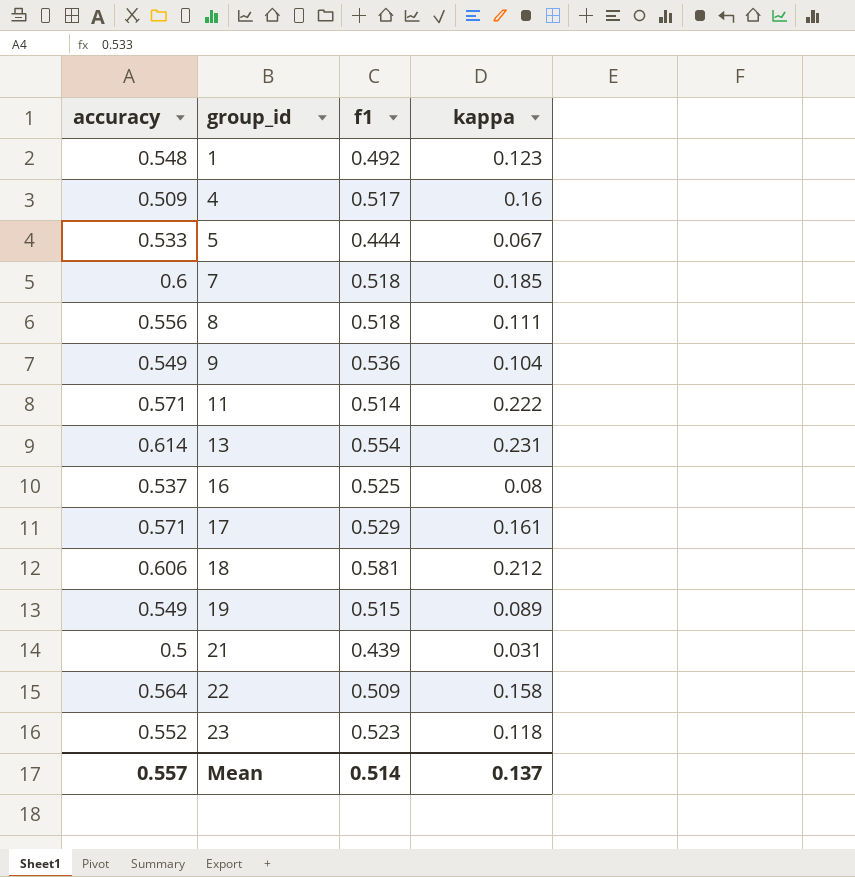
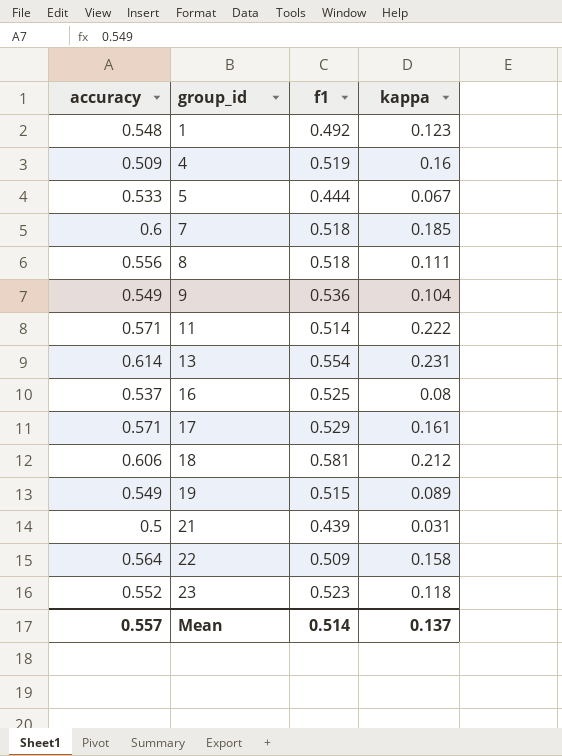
4 | f1: 0.517 -> 0.519

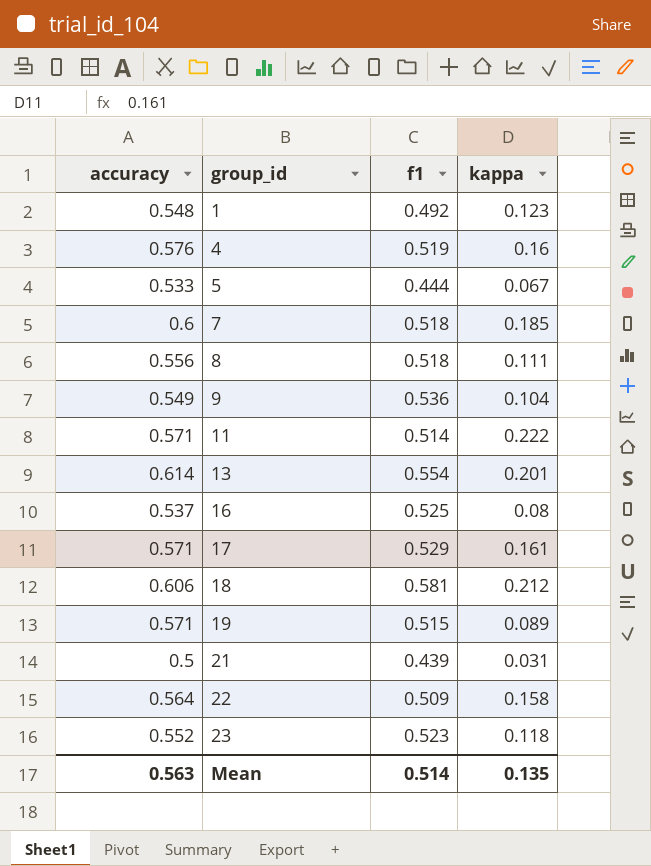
4 | accuracy: 0.509 -> 0.576
13 | kappa: 0.231 -> 0.201
19 | accuracy: 0.549 -> 0.571
Mean | accuracy: 0.557 -> 0.563
Mean | kappa: 0.137 -> 0.135

